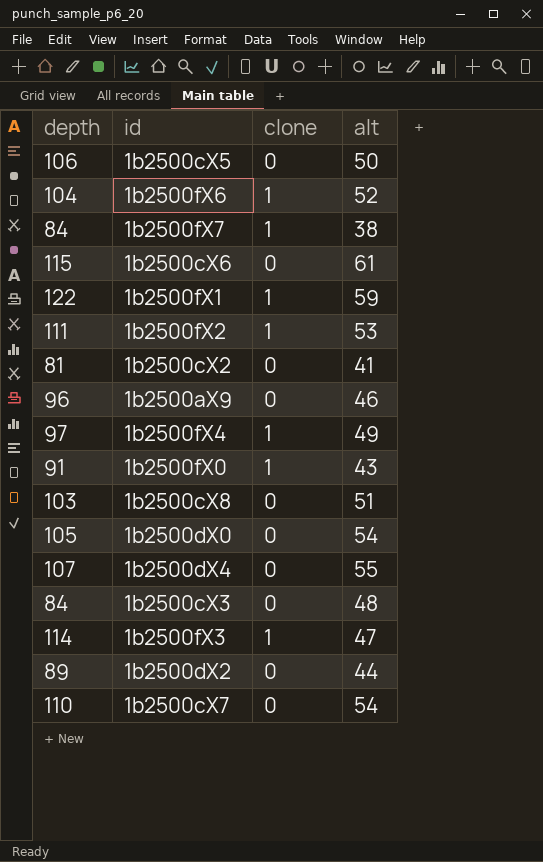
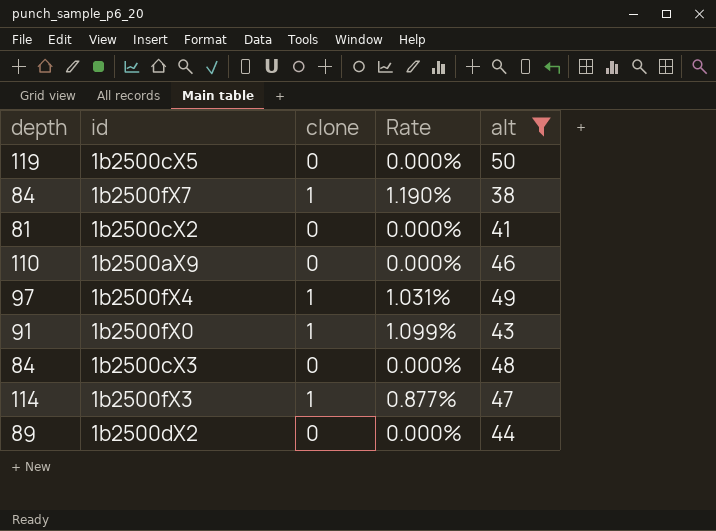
filter: none -> alt <= 50
column Rate | formula: none -> [clone] / [depth]
1b2500cX5 | depth: 106 -> 119
1b2500aX9 | depth: 96 -> 110

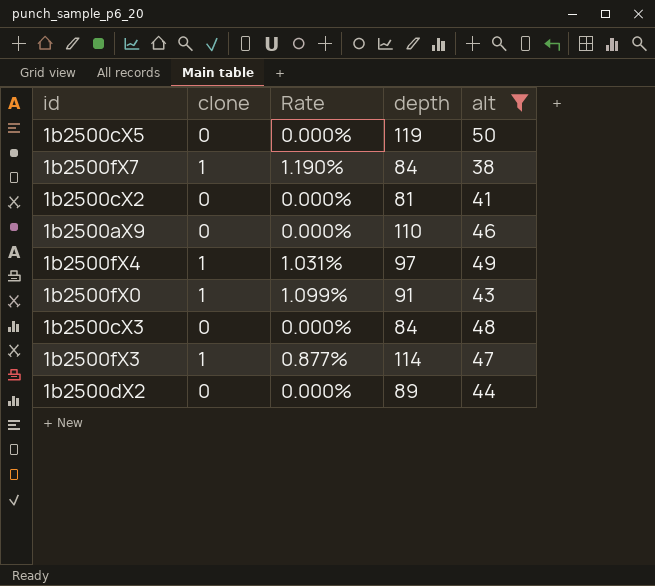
column depth | position: 1 -> 4

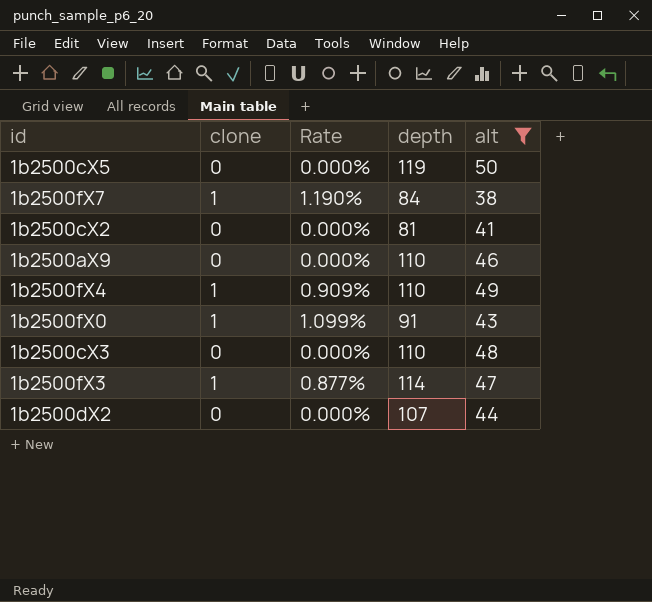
1b2500fX4 | Rate: 1.031% -> 0.909%
1b2500fX4 | depth: 97 -> 110
1b2500cX3 | depth: 84 -> 110
1b2500dX2 | depth: 89 -> 107

